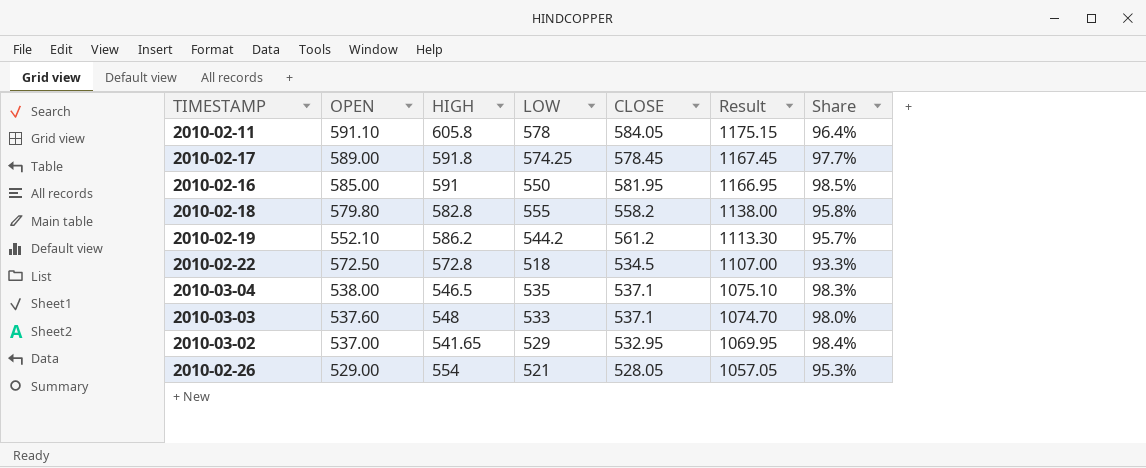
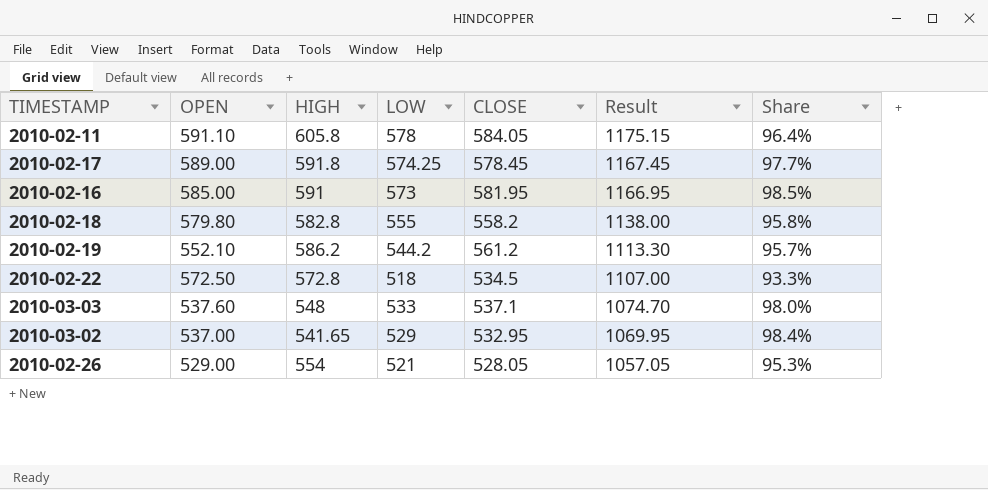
row 2010-03-04: 538.00 | 546.5 | 535 | 537.1 | 1075.10 | 98.3% -> none
2010-02-16 | LOW: 550 -> 573

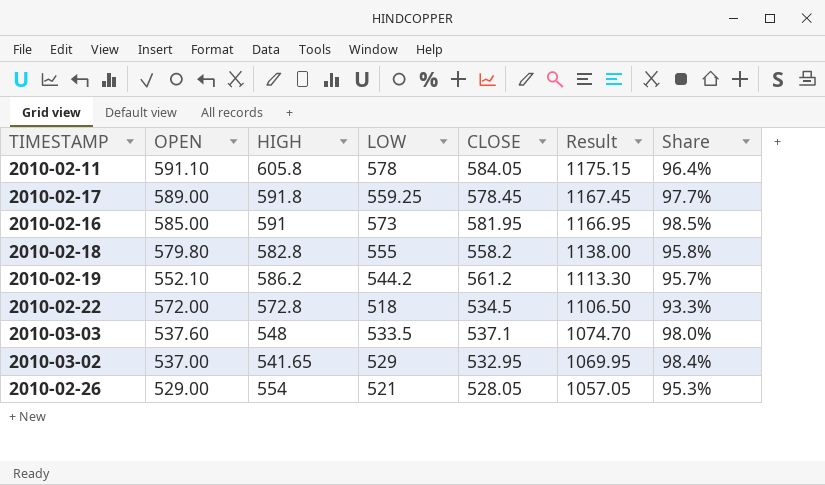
2010-02-17 | LOW: 574.25 -> 559.25
2010-02-22 | OPEN: 572.50 -> 572.00
2010-02-22 | Result: 1107.00 -> 1106.50
2010-03-03 | LOW: 533 -> 533.5

